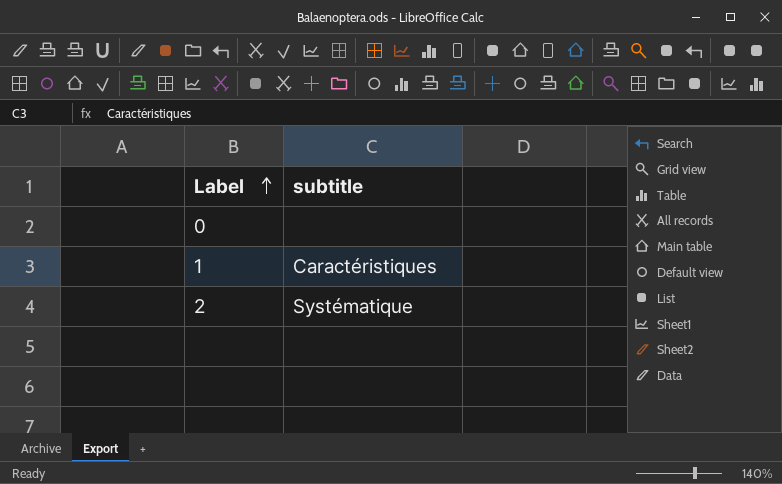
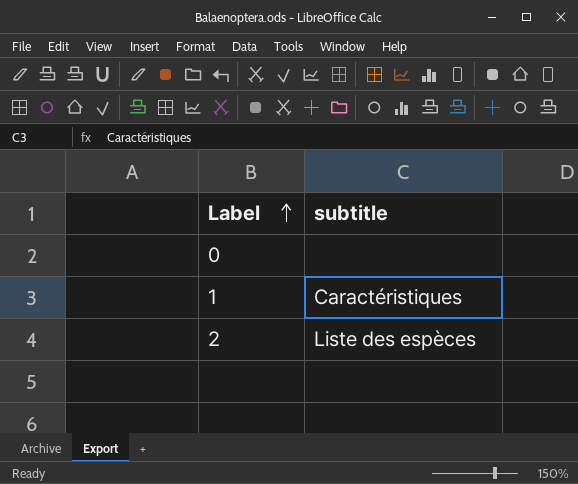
2 | subtitle: Systématique -> Liste des espèces

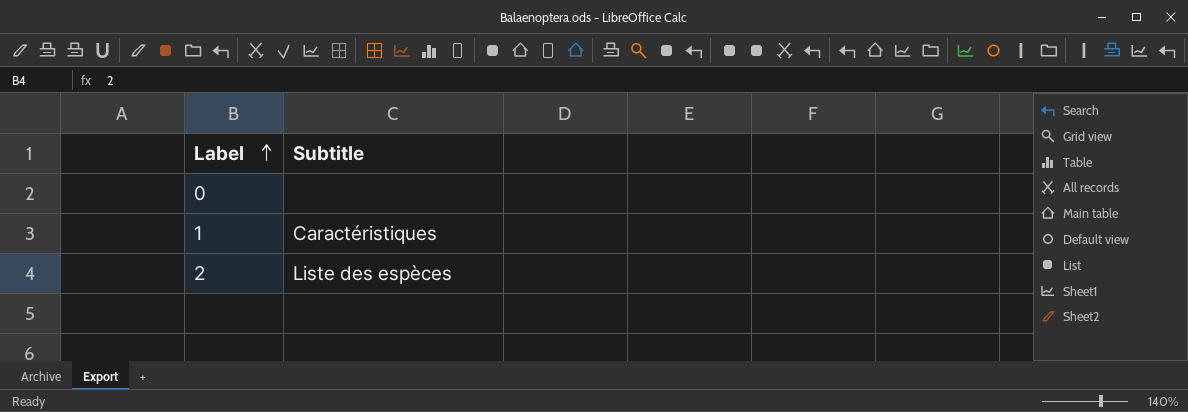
column name: subtitle -> Subtitle

